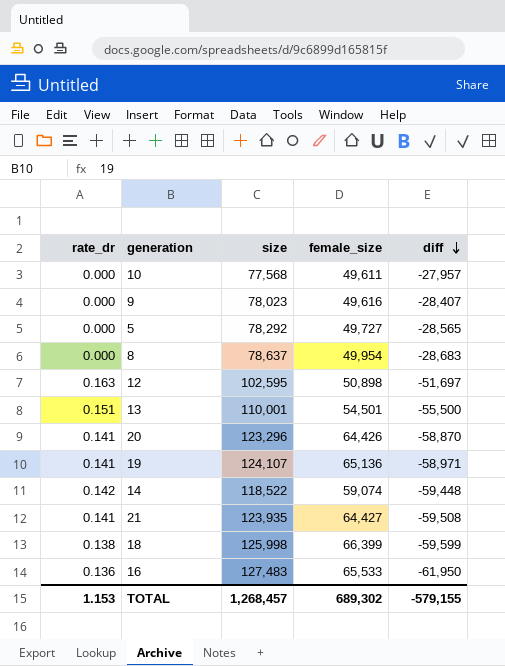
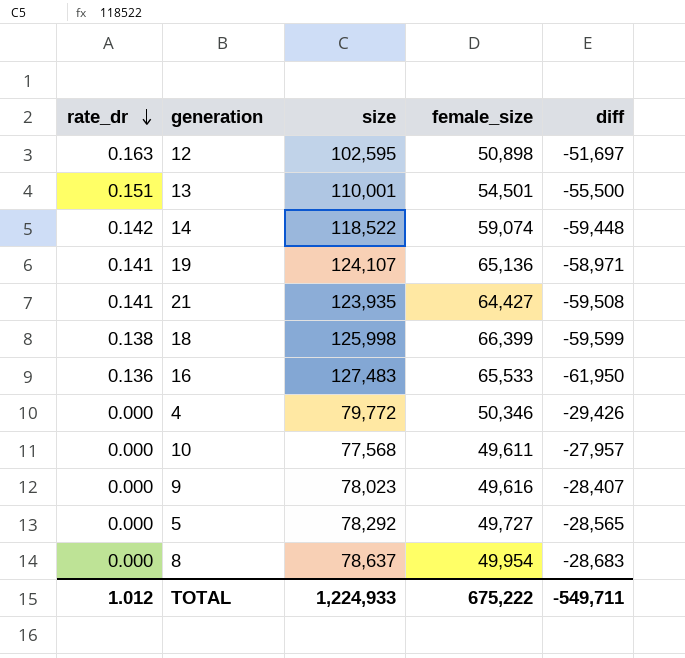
row order: diff descending -> rate_dr descending
row 20: 0.141 | 123,296 | 64,426 | -58,870 -> none
row 4: none -> 0.000 | 79,772 | 50,346 | -29,426
TOTAL | rate_dr: 1.153 -> 1.012
TOTAL | size: 1,268,457 -> 1,224,933
TOTAL | female_size: 689,302 -> 675,222
TOTAL | diff: -579,155 -> -549,711

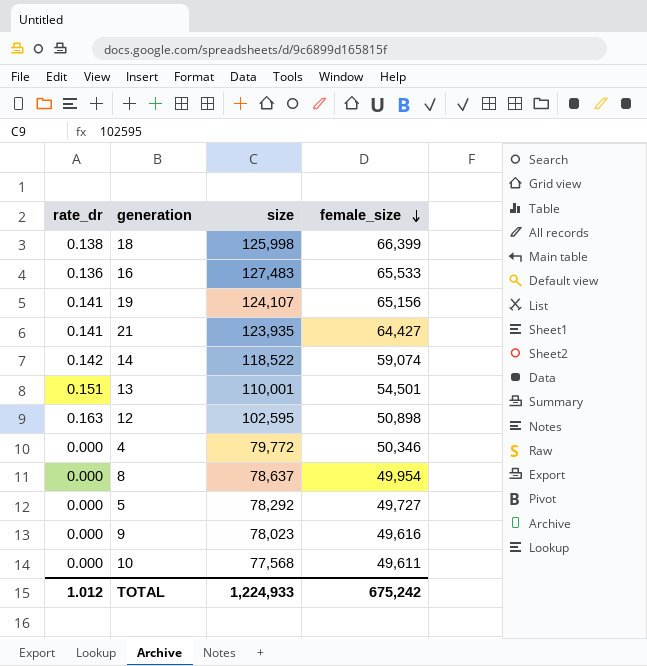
row order: rate_dr descending -> female_size descending
column diff | formula: [female_size] - [size] -> none
19 | female_size: 65,136 -> 65,156
TOTAL | female_size: 675,222 -> 675,242

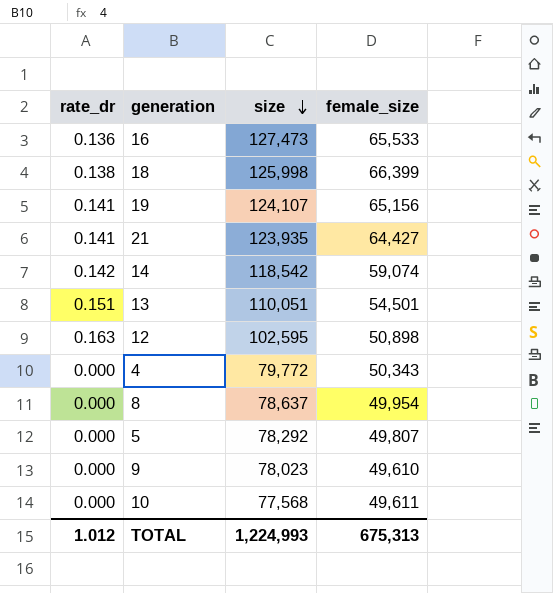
row order: female_size descending -> size descending
16 | size: 127,483 -> 127,473
14 | size: 118,522 -> 118,542
13 | size: 110,001 -> 110,051
4 | female_size: 50,346 -> 50,343
5 | female_size: 49,727 -> 49,807
9 | female_size: 49,616 -> 49,610
TOTAL | size: 1,224,933 -> 1,224,993
TOTAL | female_size: 675,242 -> 675,313

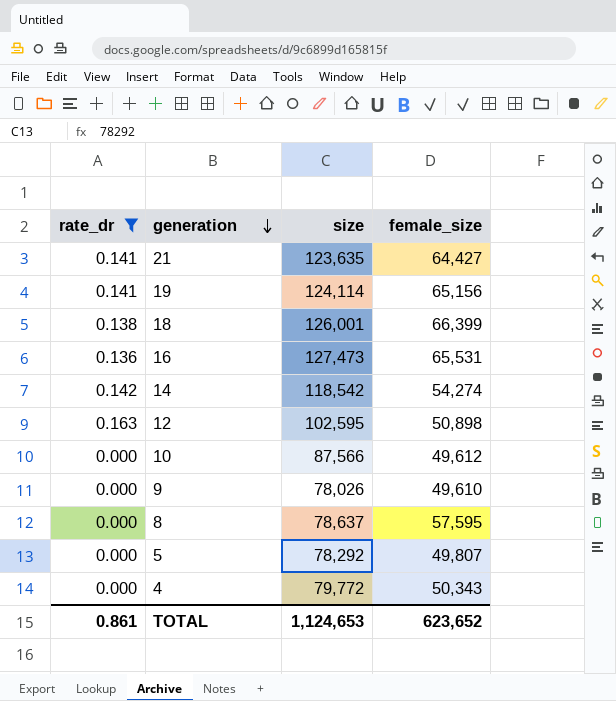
filter: none -> rate_dr != 0.151
row order: size descending -> generation descending
21 | size: 123,935 -> 123,635
19 | size: 124,107 -> 124,114
18 | size: 125,998 -> 126,001
16 | female_size: 65,533 -> 65,531
14 | female_size: 59,074 -> 54,274
10 | size: 77,568 -> 87,566
10 | female_size: 49,611 -> 49,612
9 | size: 78,023 -> 78,026
8 | female_size: 49,954 -> 57,595
TOTAL | rate_dr: 1.012 -> 0.861
TOTAL | size: 1,224,993 -> 1,124,653
TOTAL | female_size: 675,313 -> 623,652

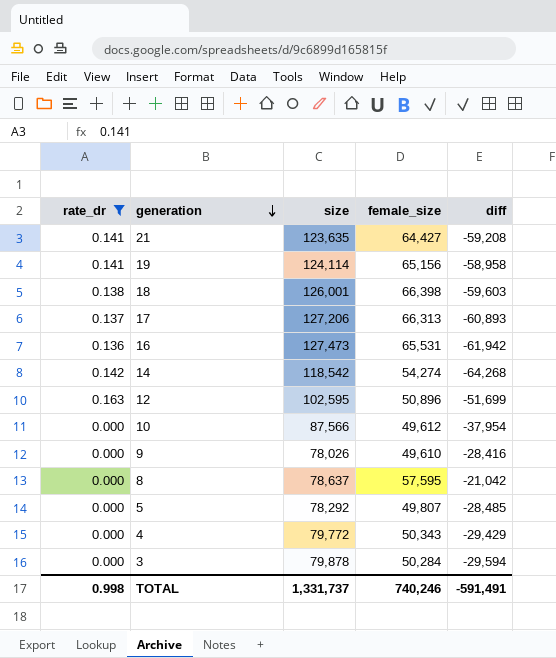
column diff | formula: none -> [female_size] - [size]
18 | female_size: 66,399 -> 66,398
row 17: none -> 0.137 | 127,206 | 66,313 | -60,893
12 | female_size: 50,898 -> 50,896
row 3: none -> 0.000 | 79,878 | 50,284 | -29,594
TOTAL | rate_dr: 0.861 -> 0.998
TOTAL | size: 1,124,653 -> 1,331,737
TOTAL | female_size: 623,652 -> 740,246

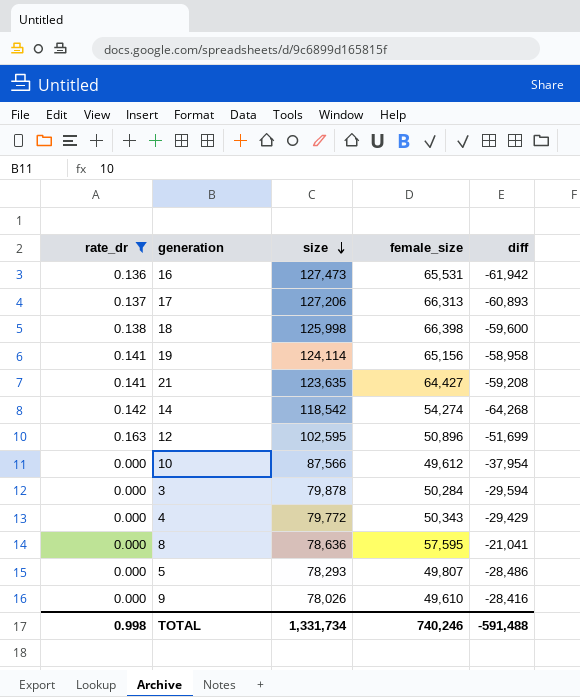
row order: generation descending -> size descending
18 | size: 126,001 -> 125,998
18 | diff: -59,603 -> -59,600
8 | size: 78,637 -> 78,636
8 | diff: -21,042 -> -21,041
5 | size: 78,292 -> 78,293
5 | diff: -28,485 -> -28,486
TOTAL | size: 1,331,737 -> 1,331,734
TOTAL | diff: -591,491 -> -591,488

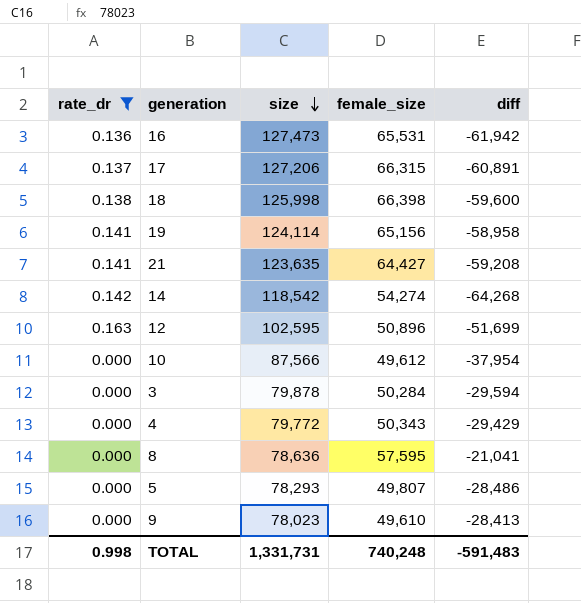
17 | female_size: 66,313 -> 66,315
17 | diff: -60,893 -> -60,891
9 | size: 78,026 -> 78,023
9 | diff: -28,416 -> -28,413
TOTAL | size: 1,331,734 -> 1,331,731
TOTAL | female_size: 740,246 -> 740,248
TOTAL | diff: -591,488 -> -591,483

